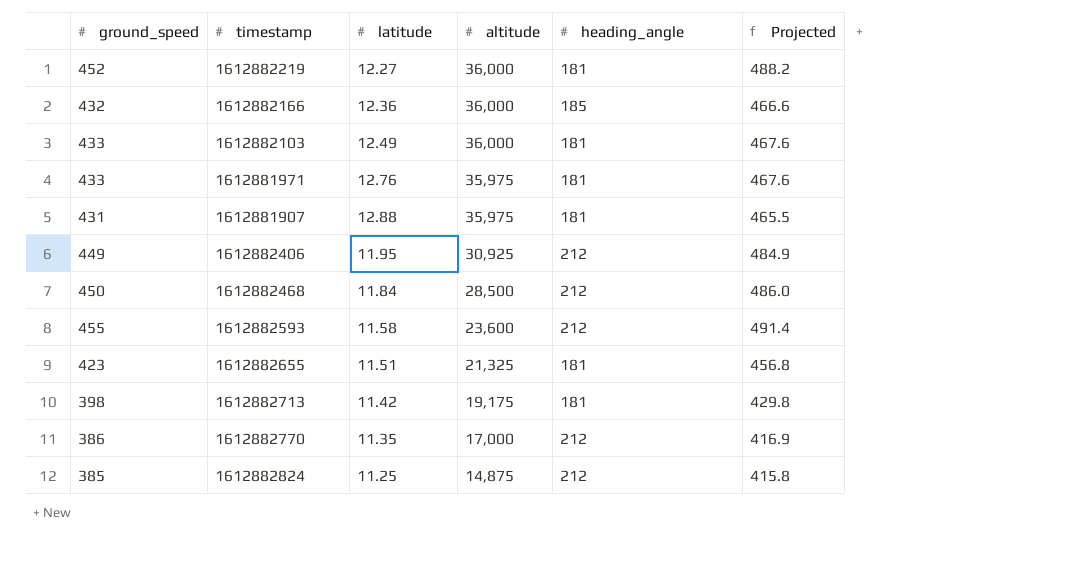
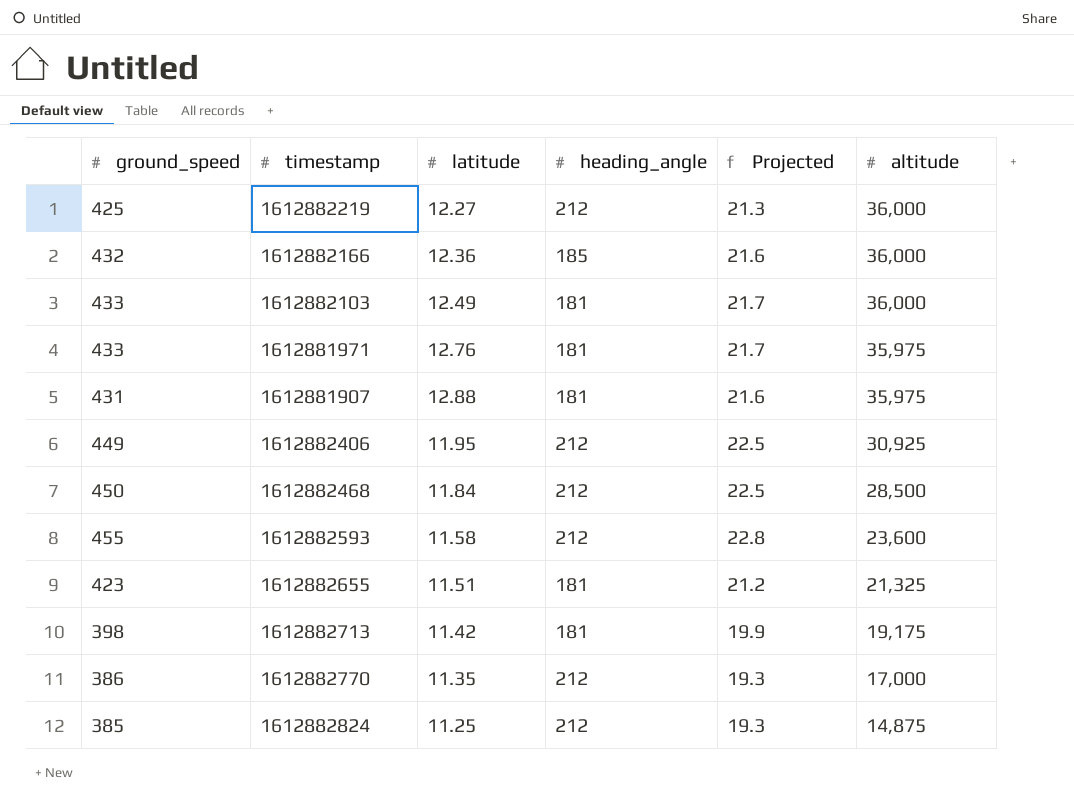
column Projected | formula: [ground_speed] * 1.08 -> [ground_speed] * 0.05
column altitude | position: 4 -> 6
1612882219 | ground_speed: 452 -> 425
1612882219 | heading_angle: 181 -> 212

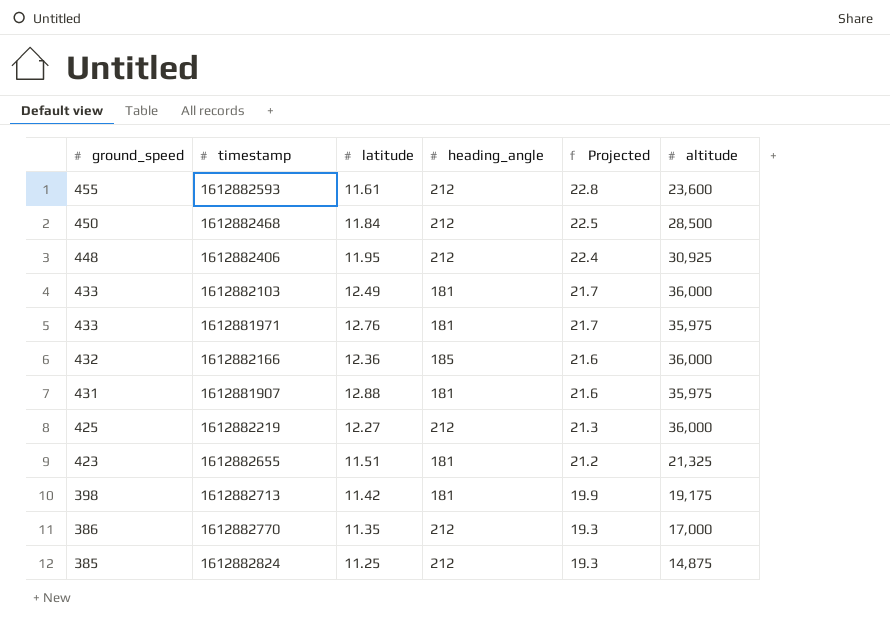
row order: altitude descending -> ground_speed descending
1612882593 | latitude: 11.58 -> 11.61
1612882406 | ground_speed: 449 -> 448
1612882406 | Projected: 22.5 -> 22.4

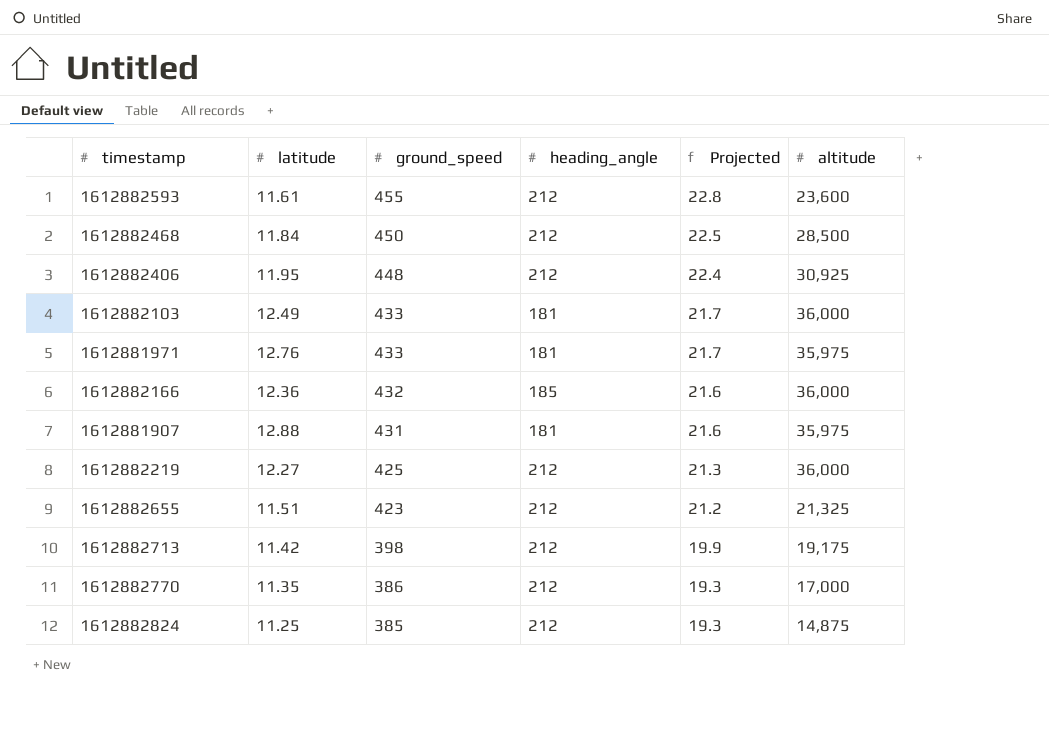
column ground_speed | position: 1 -> 3
1612882655 | heading_angle: 181 -> 212
1612882713 | heading_angle: 181 -> 212

